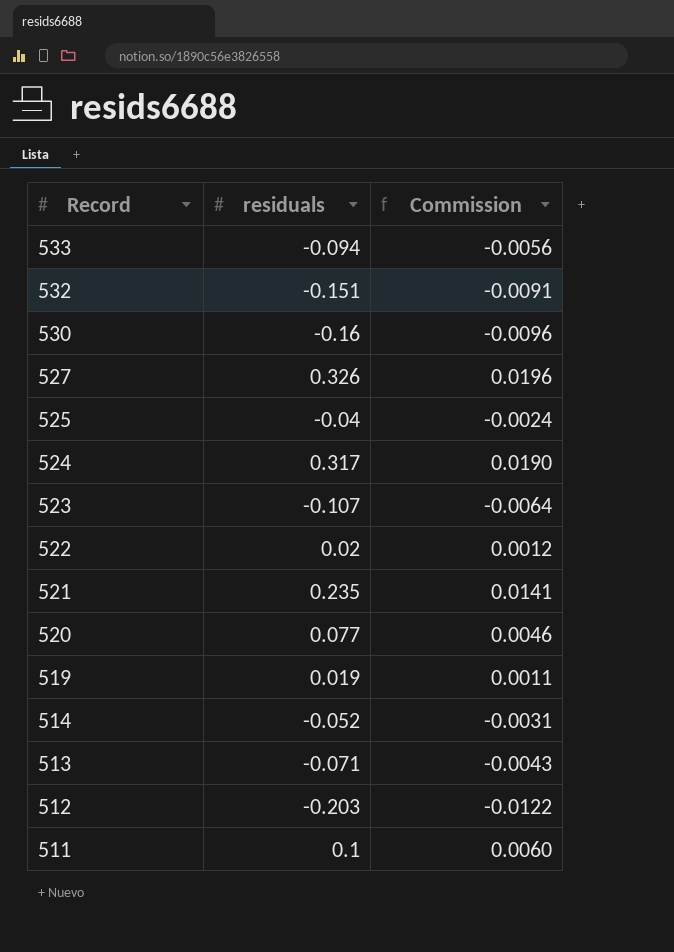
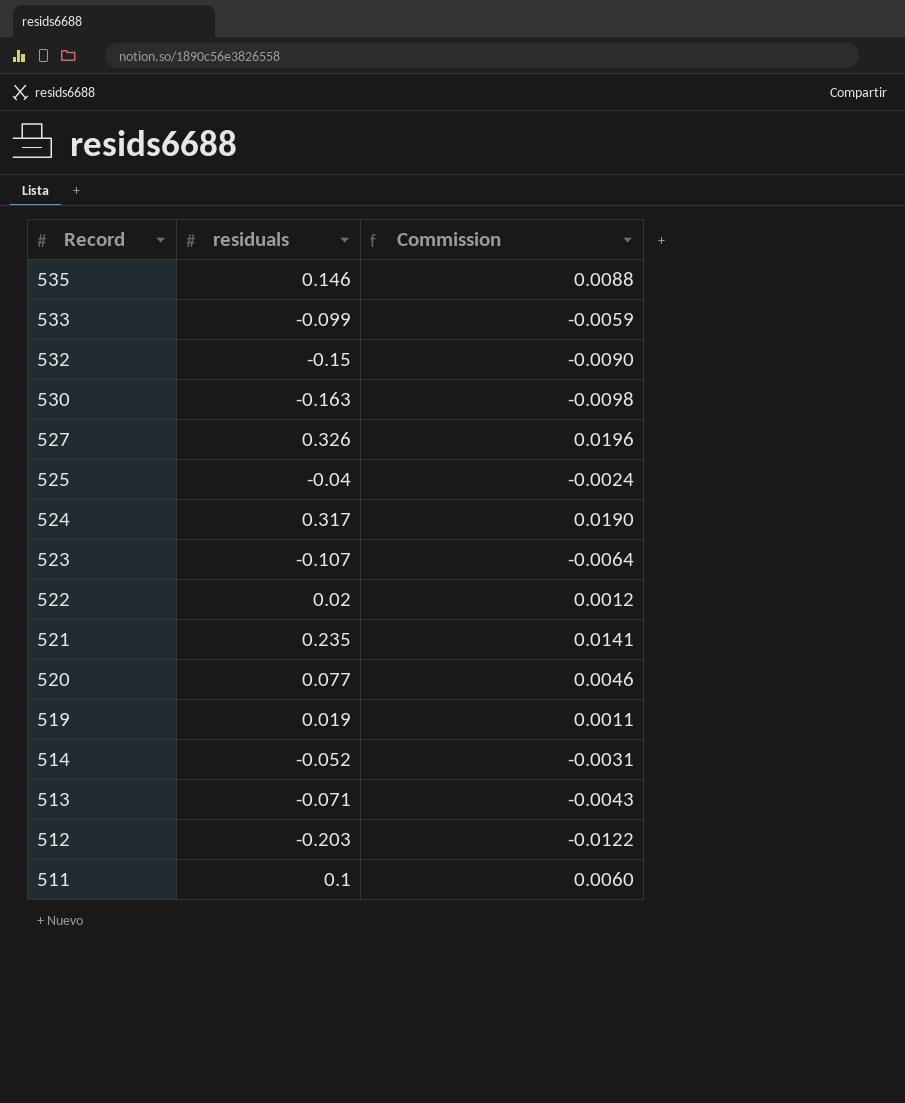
row 535: none -> 0.146 | 0.0088
533 | residuals: -0.094 -> -0.099
533 | Commission: -0.0056 -> -0.0059
532 | residuals: -0.151 -> -0.15
532 | Commission: -0.0091 -> -0.0090
530 | residuals: -0.16 -> -0.163
530 | Commission: -0.0096 -> -0.0098

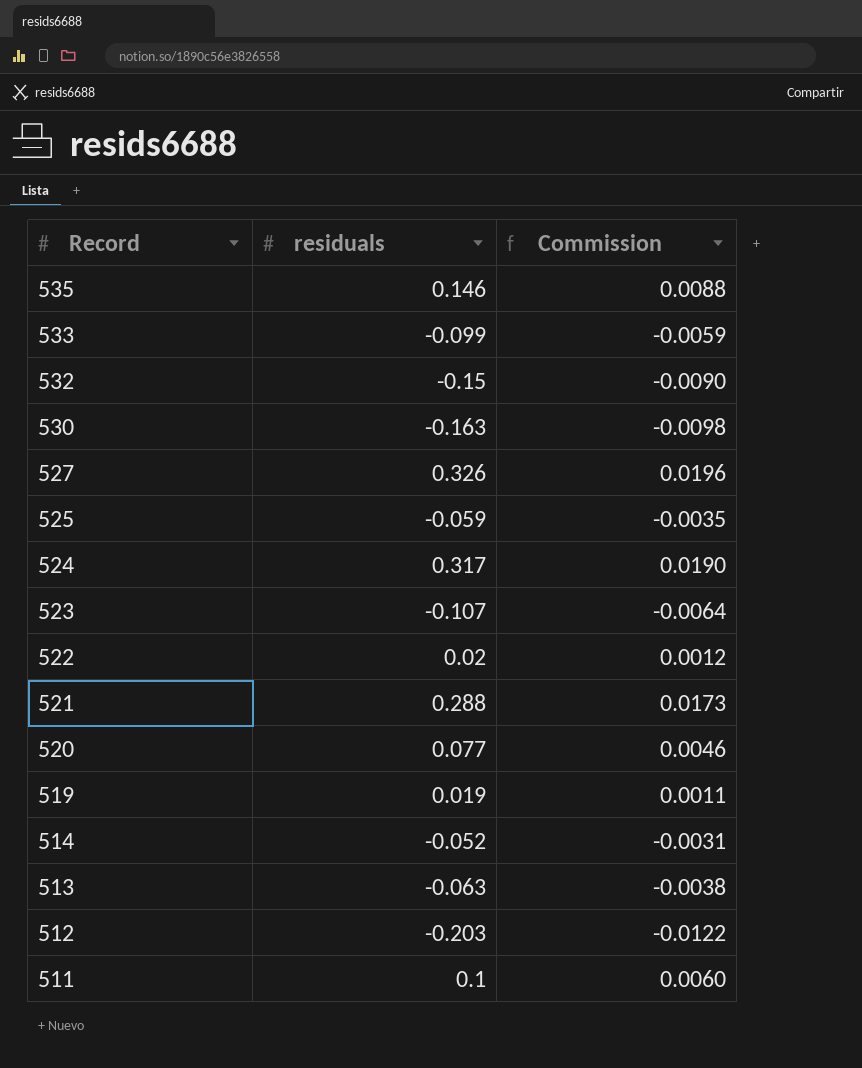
525 | residuals: -0.04 -> -0.059
525 | Commission: -0.0024 -> -0.0035
521 | residuals: 0.235 -> 0.288
521 | Commission: 0.0141 -> 0.0173
513 | residuals: -0.071 -> -0.063
513 | Commission: -0.0043 -> -0.0038

